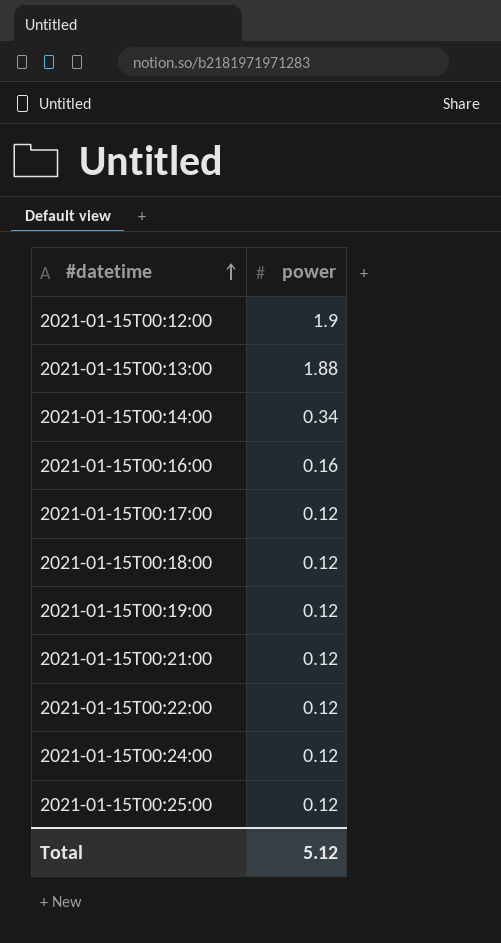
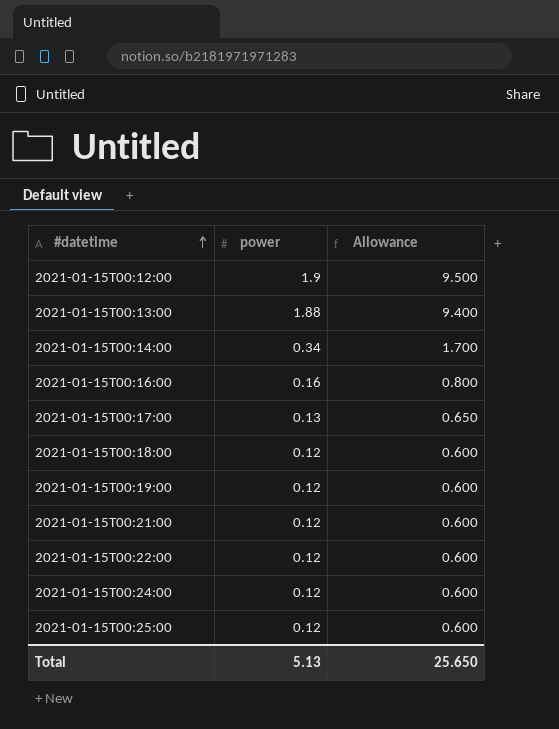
column Allowance | formula: none -> [power] * 5
2021-01-15T00:17:00 | power: 0.12 -> 0.13
Total | power: 5.12 -> 5.13

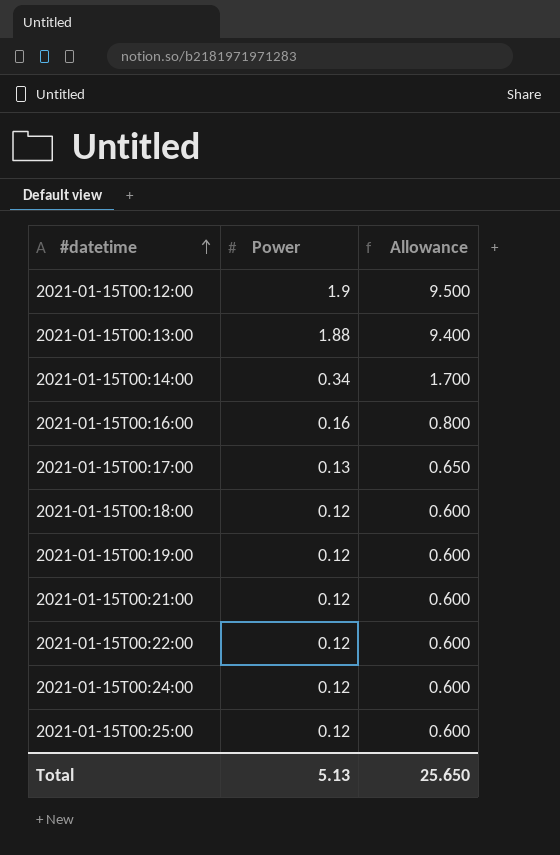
column name: power -> Power

